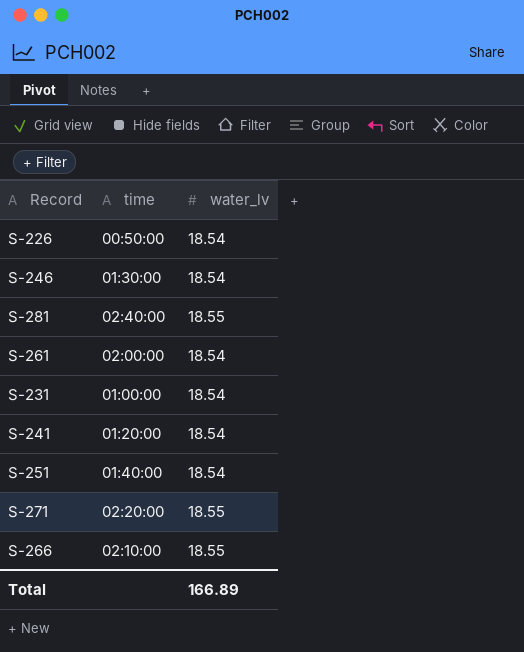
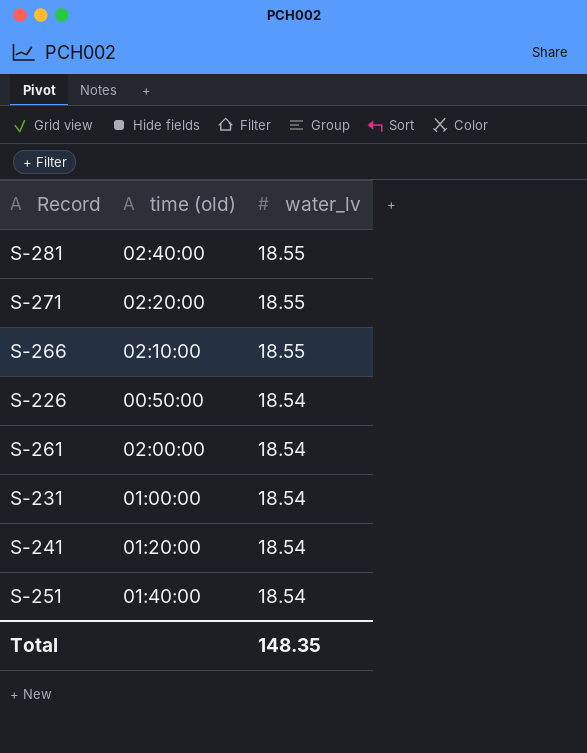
row order: none -> water_lv descending
column name: time -> time (old)
row S-246: 01:30:00 | 18.54 -> none
Total | water_lv: 166.89 -> 148.35

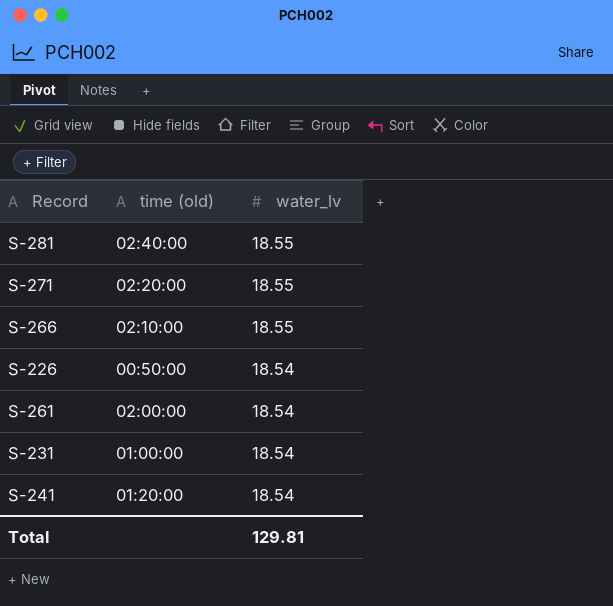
row S-251: 01:40:00 | 18.54 -> none
Total | water_lv: 148.35 -> 129.81

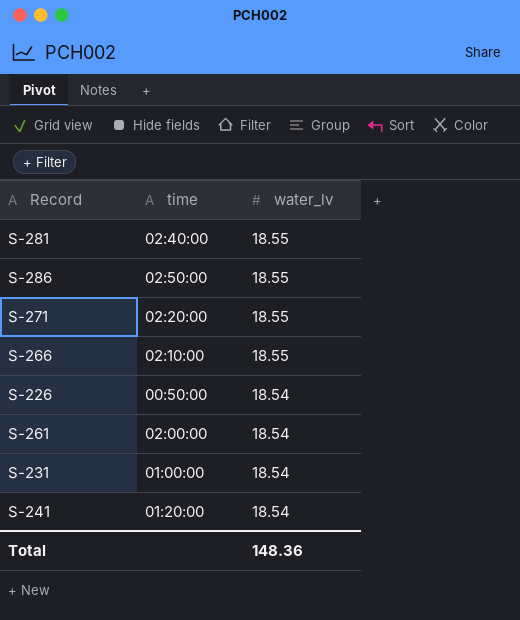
column name: time (old) -> time
row S-286: none -> 02:50:00 | 18.55
Total | water_lv: 129.81 -> 148.36

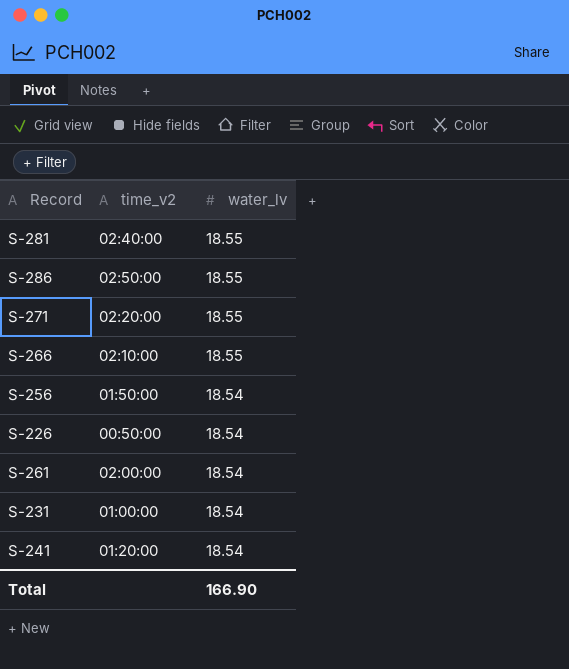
column name: time -> time_v2
row S-256: none -> 01:50:00 | 18.54
Total | water_lv: 148.36 -> 166.90

